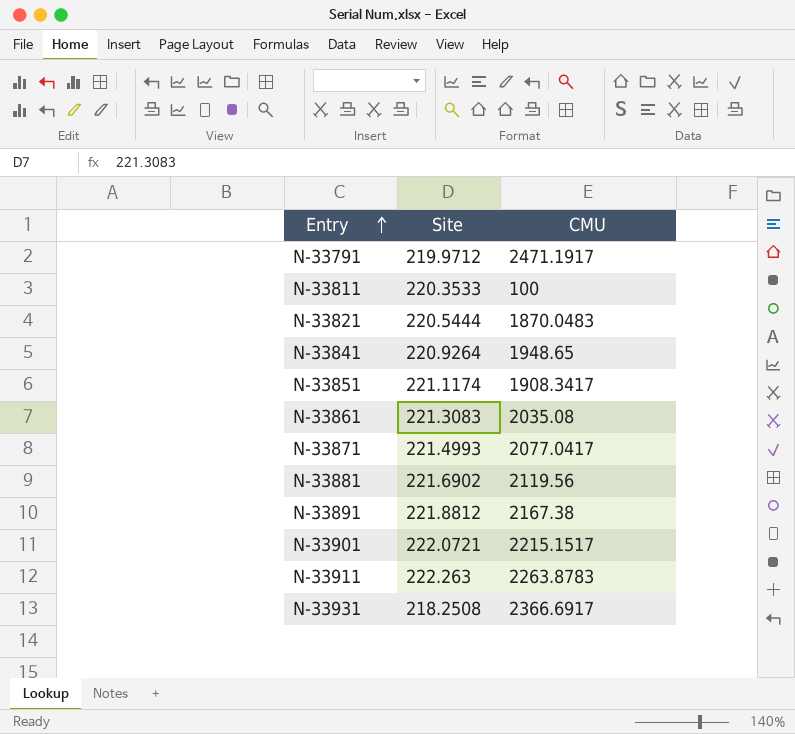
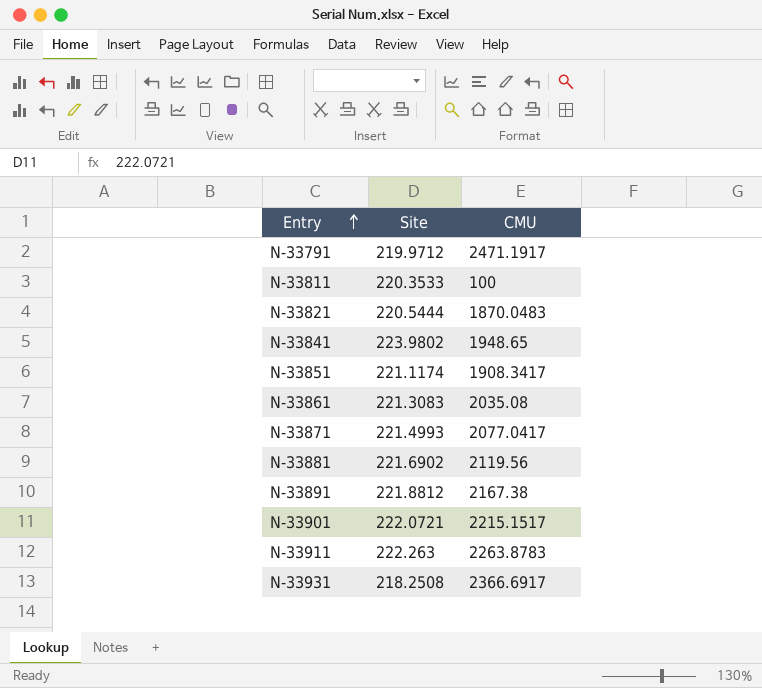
N-33841 | Site: 220.9264 -> 223.9802

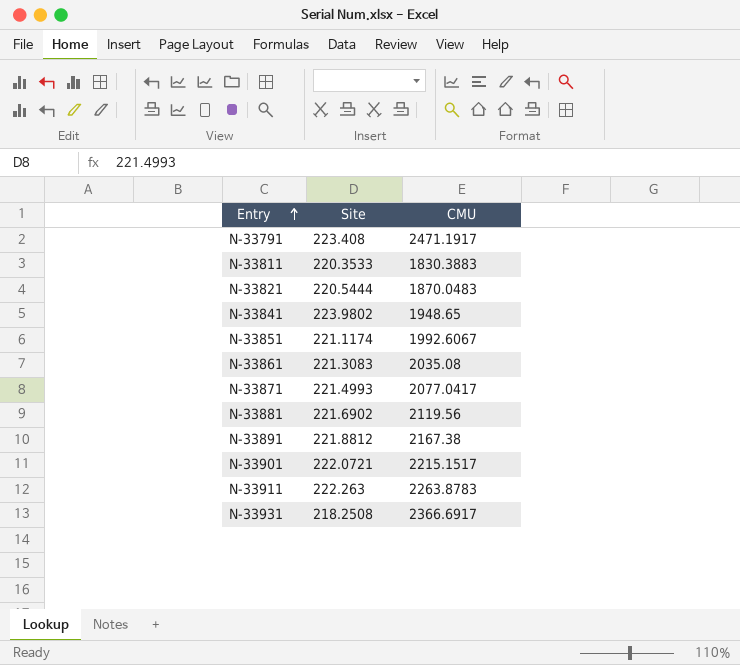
N-33791 | Site: 219.9712 -> 223.408
N-33811 | CMU: 100 -> 1830.3883
N-33851 | CMU: 1908.3417 -> 1992.6067

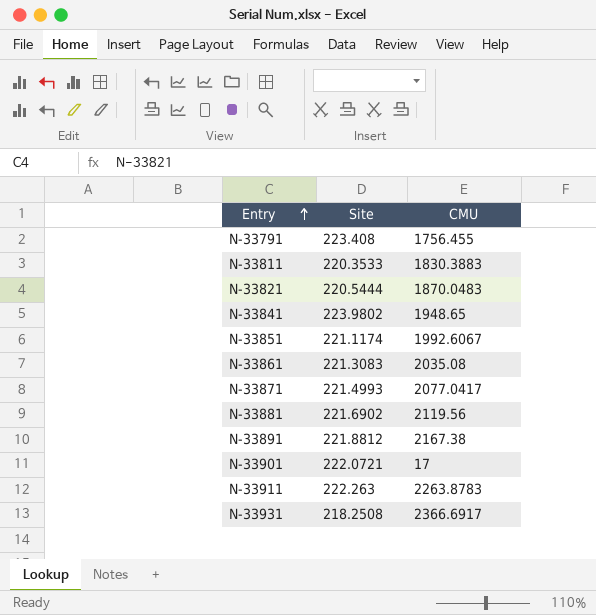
N-33791 | CMU: 2471.1917 -> 1756.455
N-33901 | CMU: 2215.1517 -> 17

